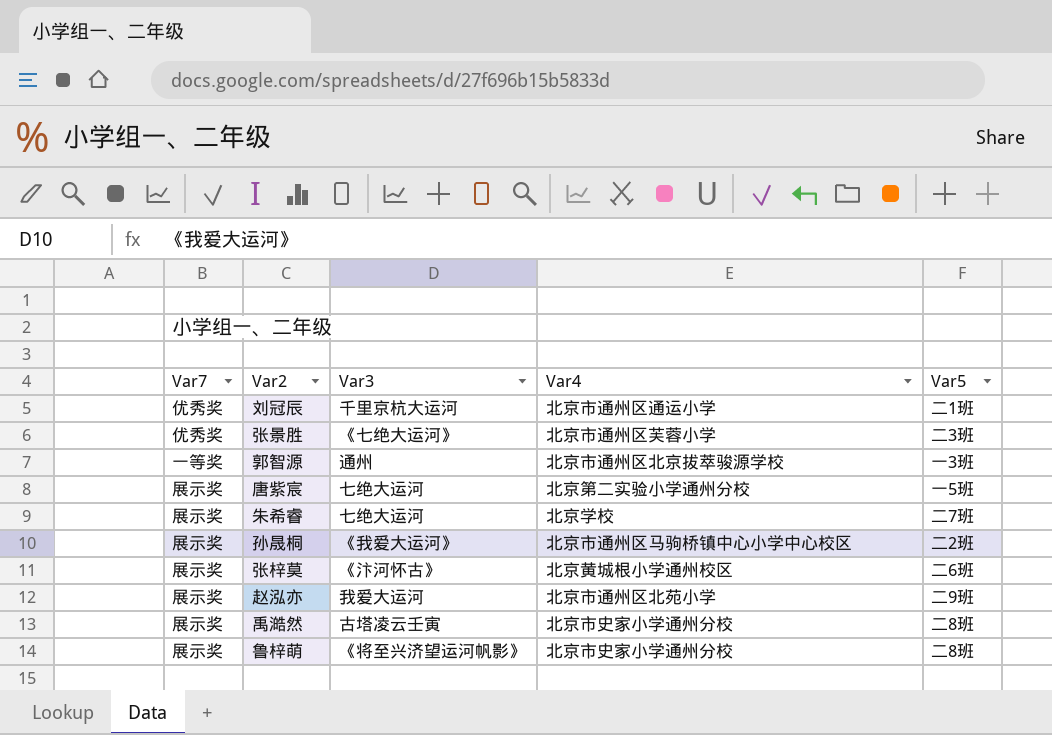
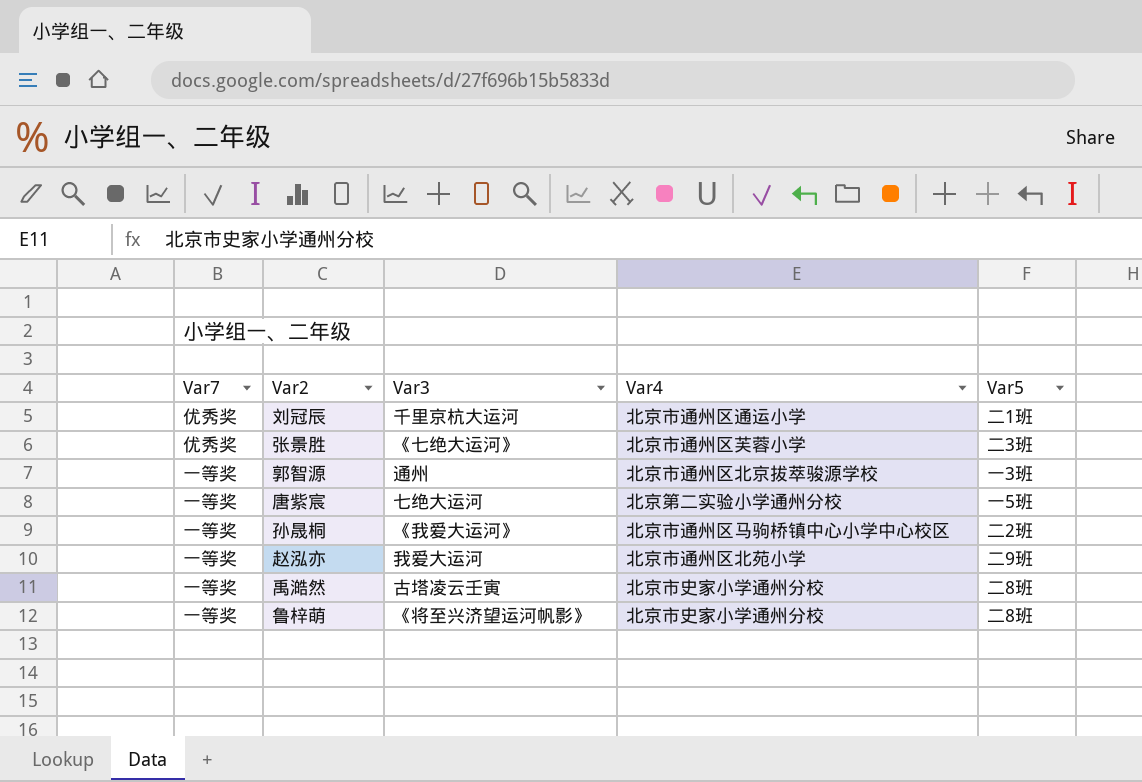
row 朱希睿: 展示奖 | 七绝大运河 | 北京学校 | 二7班 -> none
row 张梓莫: 展示奖 | 《汴河怀古》 | 北京黄城根小学通州校区 | 二6班 -> none
唐紫宸 | Var7: 展示奖 -> 一等奖
孙晟桐 | Var7: 展示奖 -> 一等奖
赵泓亦 | Var7: 展示奖 -> 一等奖
禹澔然 | Var7: 展示奖 -> 一等奖
鲁梓萌 | Var7: 展示奖 -> 一等奖

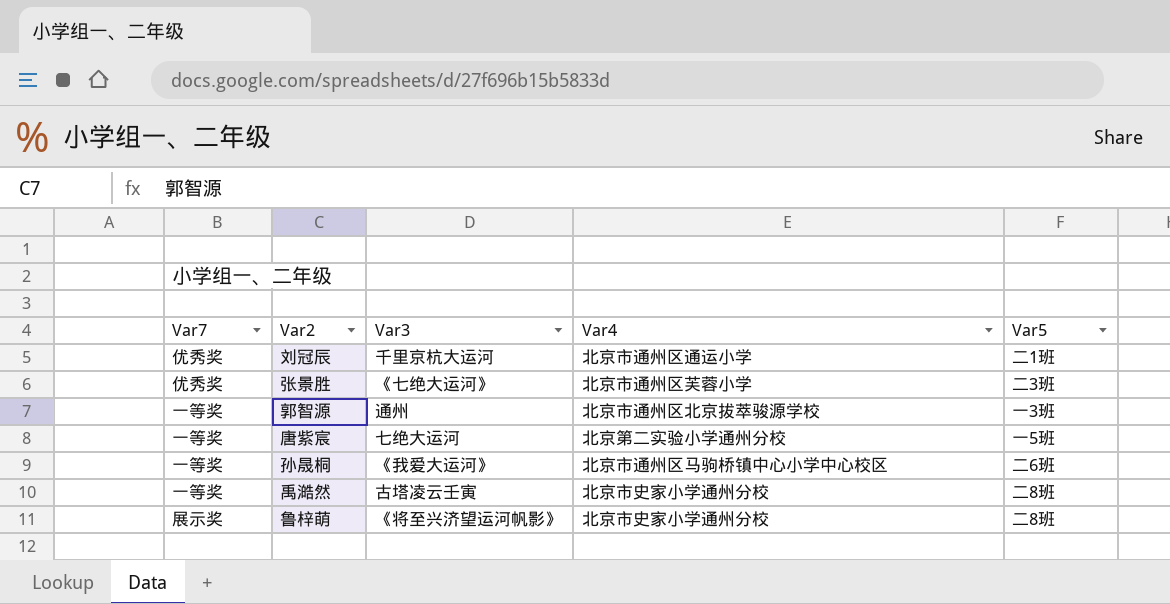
row 赵泓亦: 一等奖 | 我爱大运河 | 北京市通州区北苑小学 | 二9班 -> none
孙晟桐 | Var5: 二2班 -> 二6班
鲁梓萌 | Var7: 一等奖 -> 展示奖

